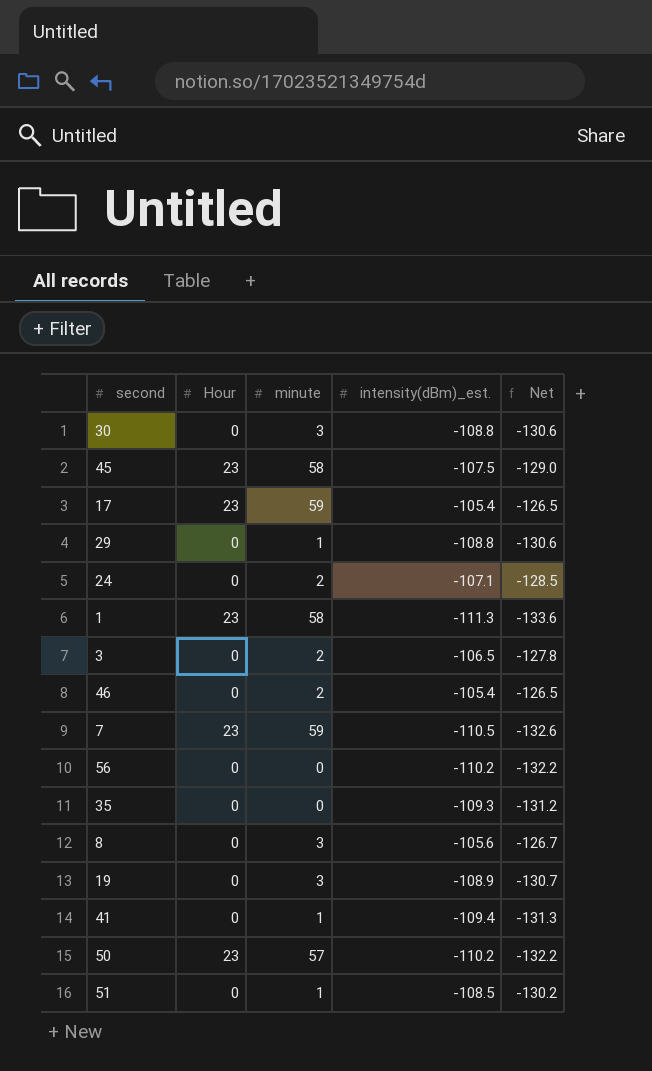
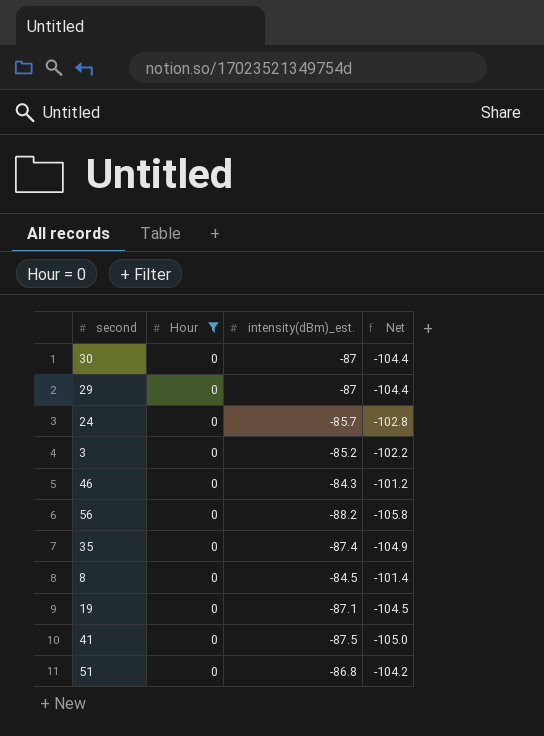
filter: none -> Hour = 0
column minute | position: 3 -> none
30 | intensity(dBm)_est.: -108.8 -> -87
30 | Net: -130.6 -> -104.4
29 | intensity(dBm)_est.: -108.8 -> -87
29 | Net: -130.6 -> -104.4
24 | intensity(dBm)_est.: -107.1 -> -85.7
24 | Net: -128.5 -> -102.8
3 | intensity(dBm)_est.: -106.5 -> -85.2
3 | Net: -127.8 -> -102.2
46 | intensity(dBm)_est.: -105.4 -> -84.3
46 | Net: -126.5 -> -101.2
56 | intensity(dBm)_est.: -110.2 -> -88.2
56 | Net: -132.2 -> -105.8
35 | intensity(dBm)_est.: -109.3 -> -87.4
35 | Net: -131.2 -> -104.9
8 | intensity(dBm)_est.: -105.6 -> -84.5
8 | Net: -126.7 -> -101.4
19 | intensity(dBm)_est.: -108.9 -> -87.1
19 | Net: -130.7 -> -104.5
41 | intensity(dBm)_est.: -109.4 -> -87.5
41 | Net: -131.3 -> -105.0
51 | intensity(dBm)_est.: -108.5 -> -86.8
51 | Net: -130.2 -> -104.2

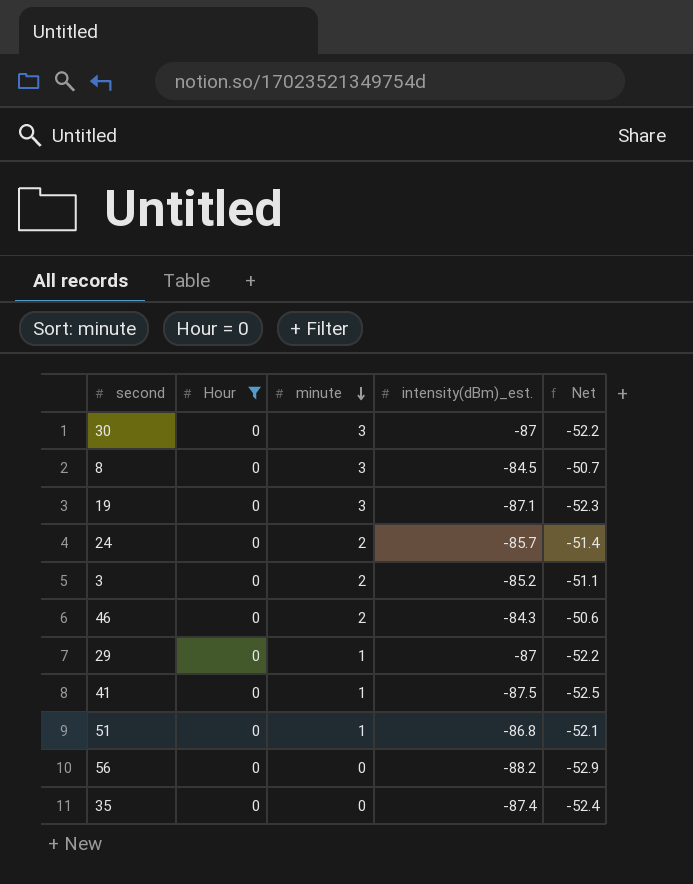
row order: none -> minute descending
column minute | position: none -> 3
column Net | formula: [intensity(dBm)_est.] * 1.2 -> [intensity(dBm)_est.] * 0.6

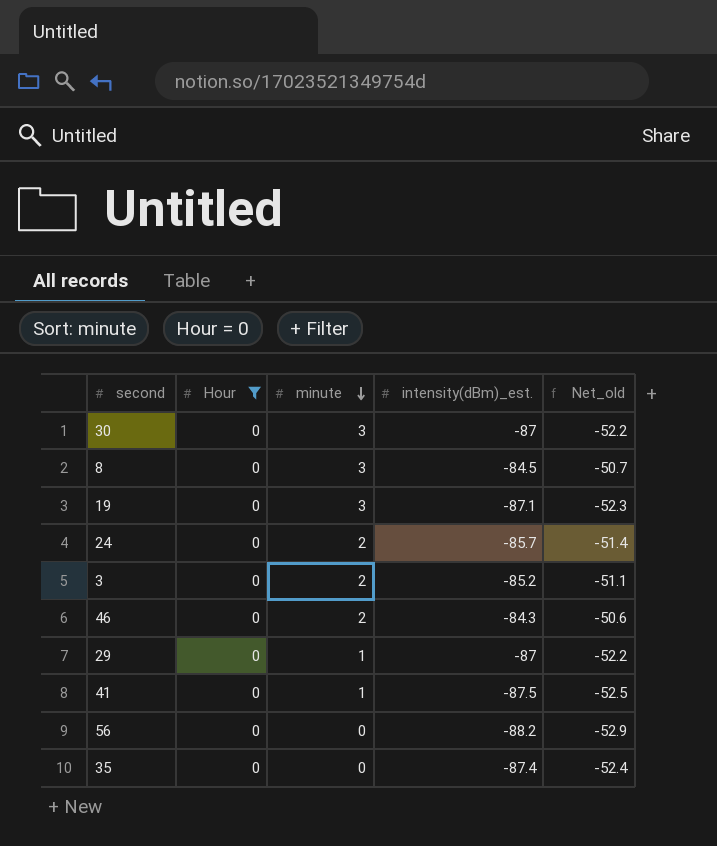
column name: Net -> Net_old
row 51: 0 | 1 | -86.8 | -52.1 -> none

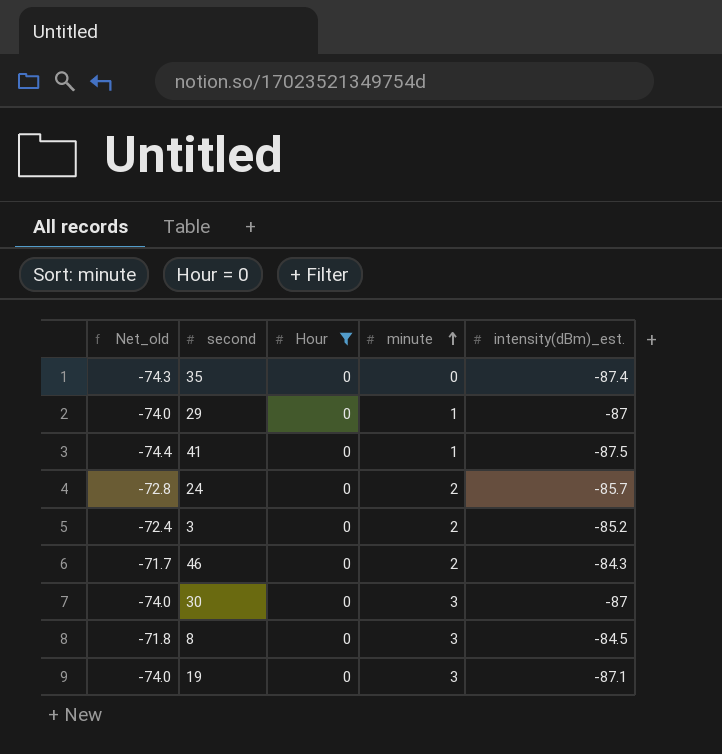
row order: minute descending -> minute ascending
column Net_old | formula: [intensity(dBm)_est.] * 0.6 -> [intensity(dBm)_est.] * 0.85
column Net_old | position: 5 -> 1
row 56: 0 | 0 | -88.2 | -52.9 -> none

